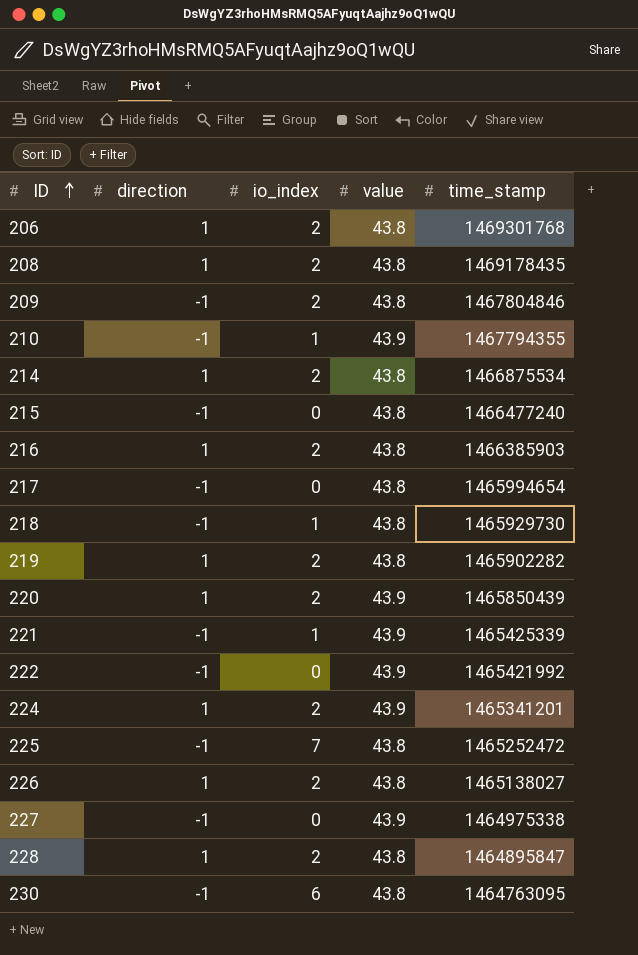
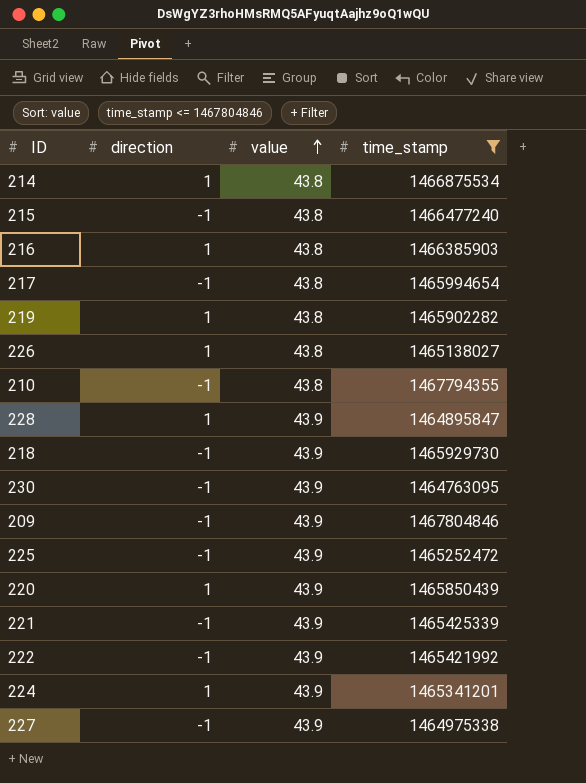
filter: none -> time_stamp <= 1467804846
row order: ID ascending -> value ascending
column io_index | position: 3 -> none
210 | value: 43.9 -> 43.8
228 | value: 43.8 -> 43.9
218 | value: 43.8 -> 43.9
230 | value: 43.8 -> 43.9
209 | value: 43.8 -> 43.9
225 | value: 43.8 -> 43.9

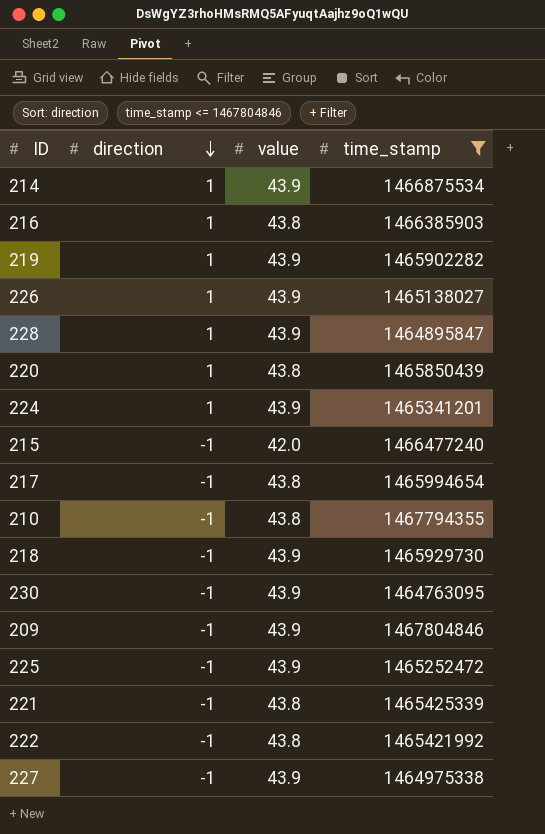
row order: value ascending -> direction descending
214 | value: 43.8 -> 43.9
219 | value: 43.8 -> 43.9
226 | value: 43.8 -> 43.9
220 | value: 43.9 -> 43.8
215 | value: 43.8 -> 42.0
221 | value: 43.9 -> 43.8
222 | value: 43.9 -> 43.8

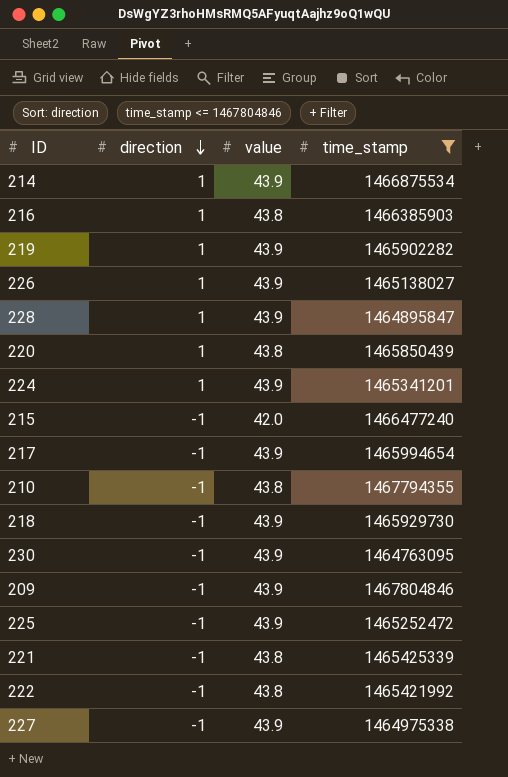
217 | value: 43.8 -> 43.9

